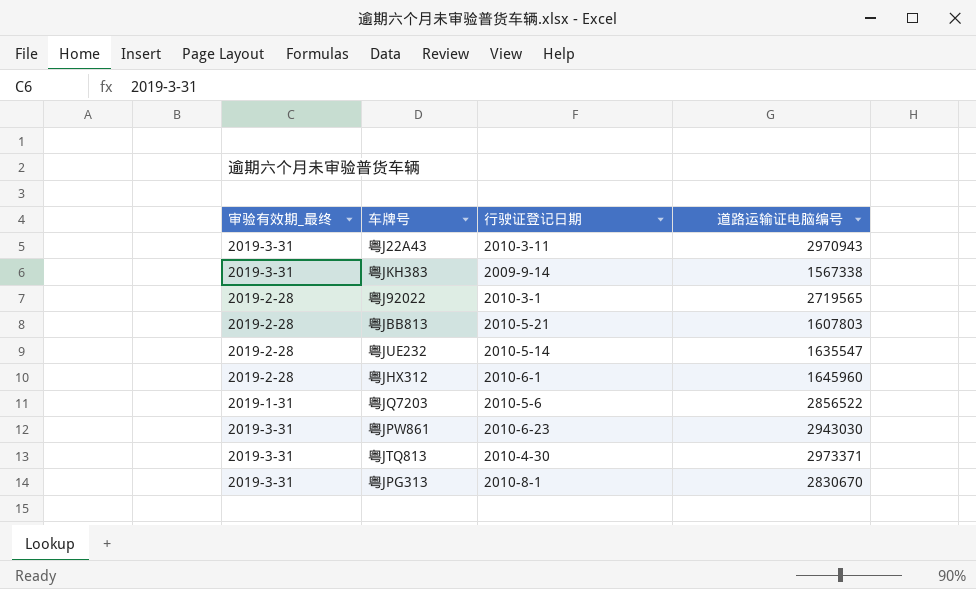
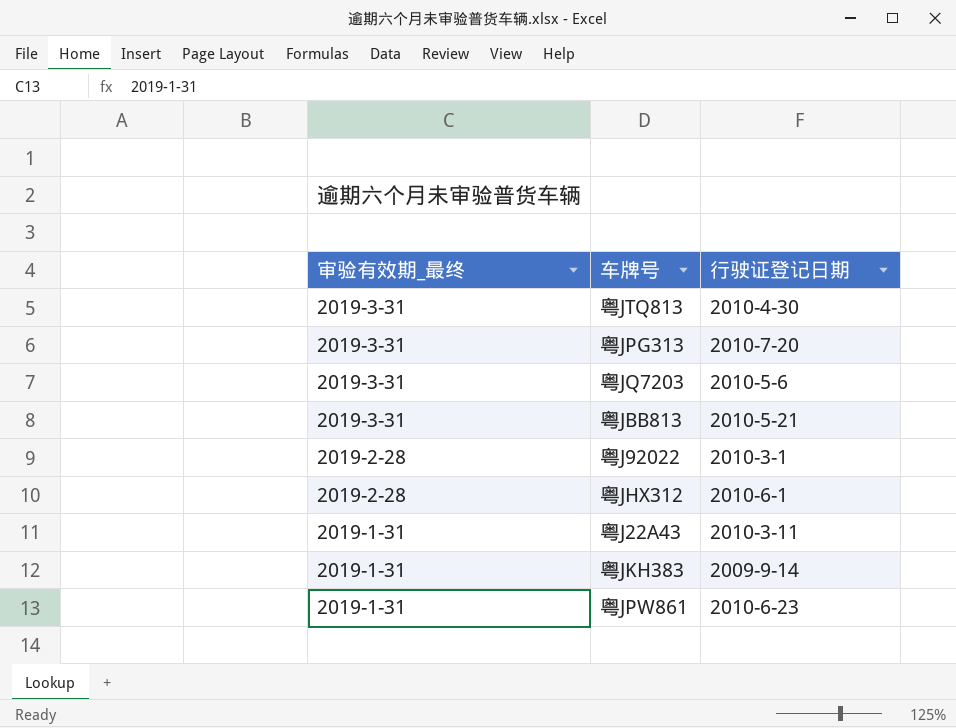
row order: none -> 审验有效期_最终 descending
column 道路运输证电脑编号 | position: 4 -> none
row 粤JUE232: 2019-2-28 | 2010-5-14 | 1635547 -> none
粤JPG313 | 行驶证登记日期: 2010-8-1 -> 2010-7-20
粤JQ7203 | 审验有效期_最终: 2019-1-31 -> 2019-3-31
粤JBB813 | 审验有效期_最终: 2019-2-28 -> 2019-3-31
粤J22A43 | 审验有效期_最终: 2019-3-31 -> 2019-1-31
粤JKH383 | 审验有效期_最终: 2019-3-31 -> 2019-1-31
粤JPW861 | 审验有效期_最终: 2019-3-31 -> 2019-1-31

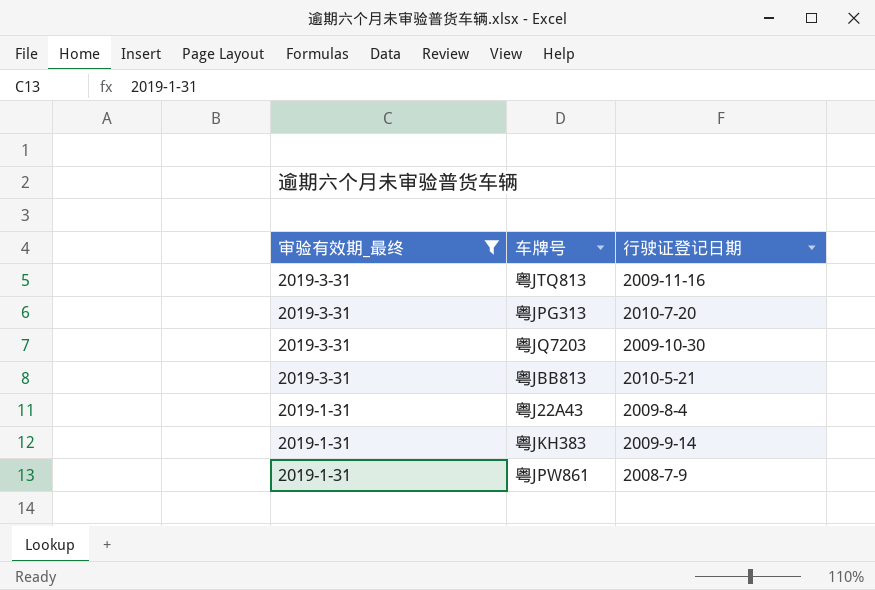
filter: none -> 审验有效期_最终 != 2019-2-28
粤JTQ813 | 行驶证登记日期: 2010-4-30 -> 2009-11-16
粤JQ7203 | 行驶证登记日期: 2010-5-6 -> 2009-10-30
粤J22A43 | 行驶证登记日期: 2010-3-11 -> 2009-8-4
粤JPW861 | 行驶证登记日期: 2010-6-23 -> 2008-7-9

